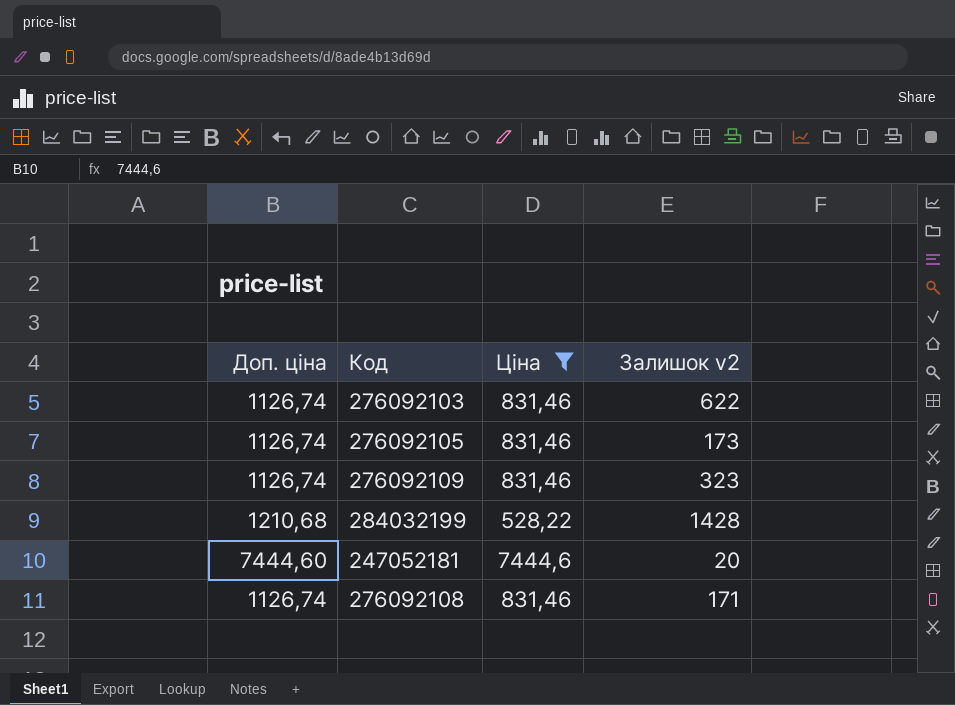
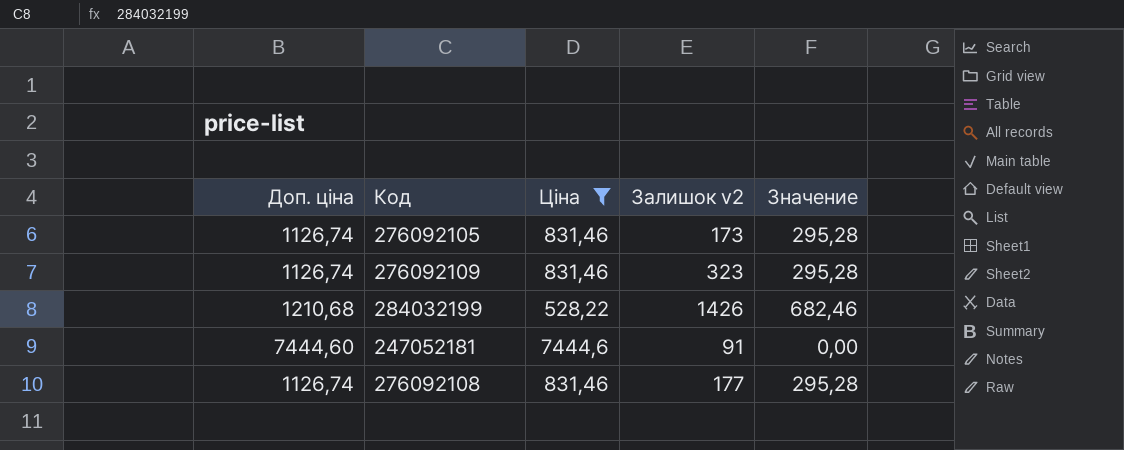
column Значение | formula: none -> [Доп. ціна] - [Ціна]
row 276092103: 1126,74 | 831,46 | 622 -> none
284032199 | Залишок v2: 1428 -> 1426
247052181 | Залишок v2: 20 -> 91
276092108 | Залишок v2: 171 -> 177

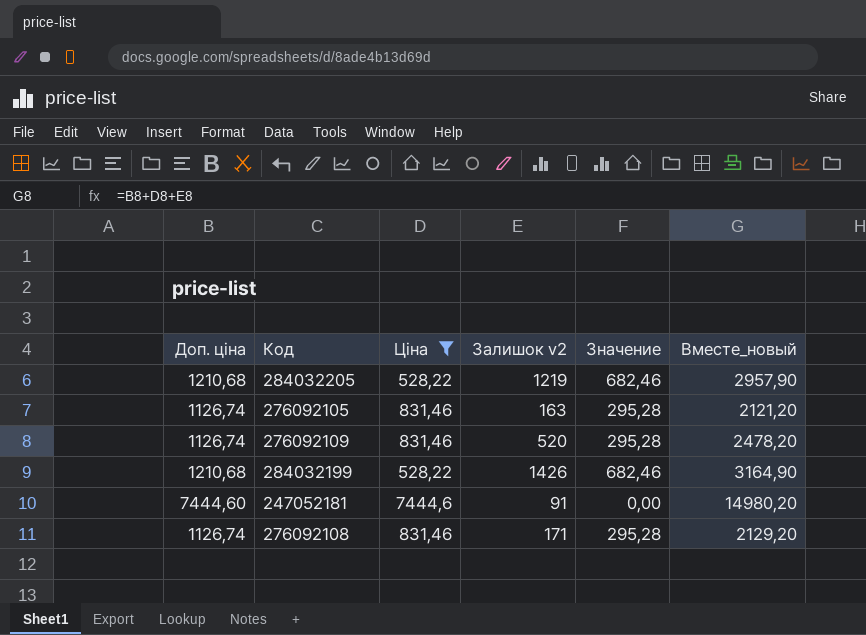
column Вместе_новый | formula: none -> [Доп. ціна] + [Ціна] + [Залишок v2]
row 284032205: none -> 1210,68 | 528,22 | 1219 | 682,46 | 2957,90
276092105 | Залишок v2: 173 -> 163
276092109 | Залишок v2: 323 -> 520
276092108 | Залишок v2: 177 -> 171

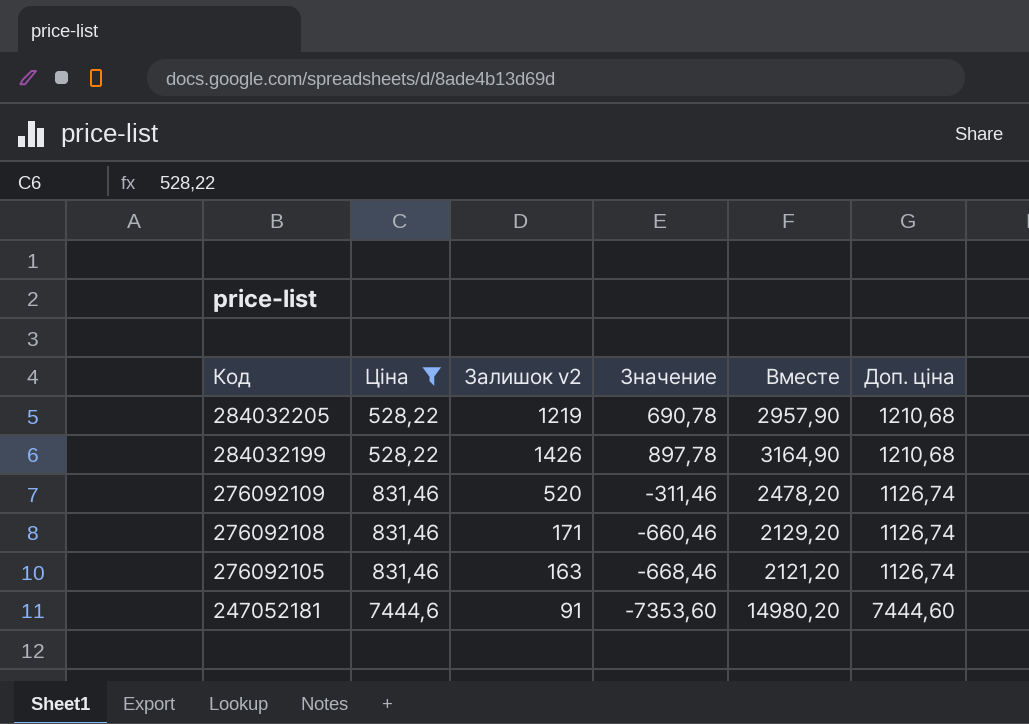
row order: none -> Код descending
column Значение | formula: [Доп. ціна] - [Ціна] -> [Залишок v2] - [Ціна]
column name: Вместе_новый -> Вместе
column Доп. ціна | position: 1 -> 6

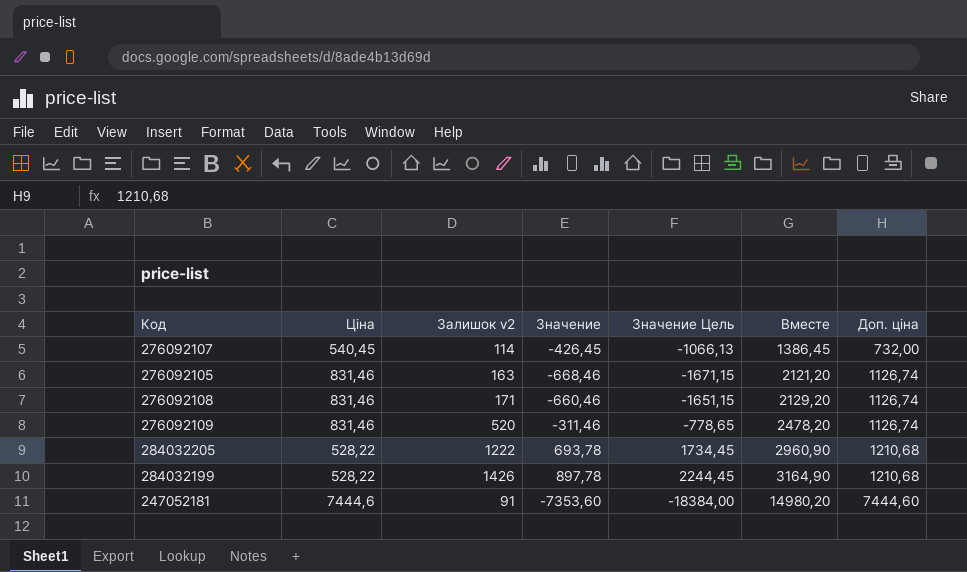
filter: Ціна != 540,45 -> none
row order: Код descending -> Вместе ascending
column Значение Цель | formula: none -> [Значение] * 2,5
284032205 | Залишок v2: 1219 -> 1222
284032205 | Значение: 690,78 -> 693,78
284032205 | Вместе: 2957,90 -> 2960,90

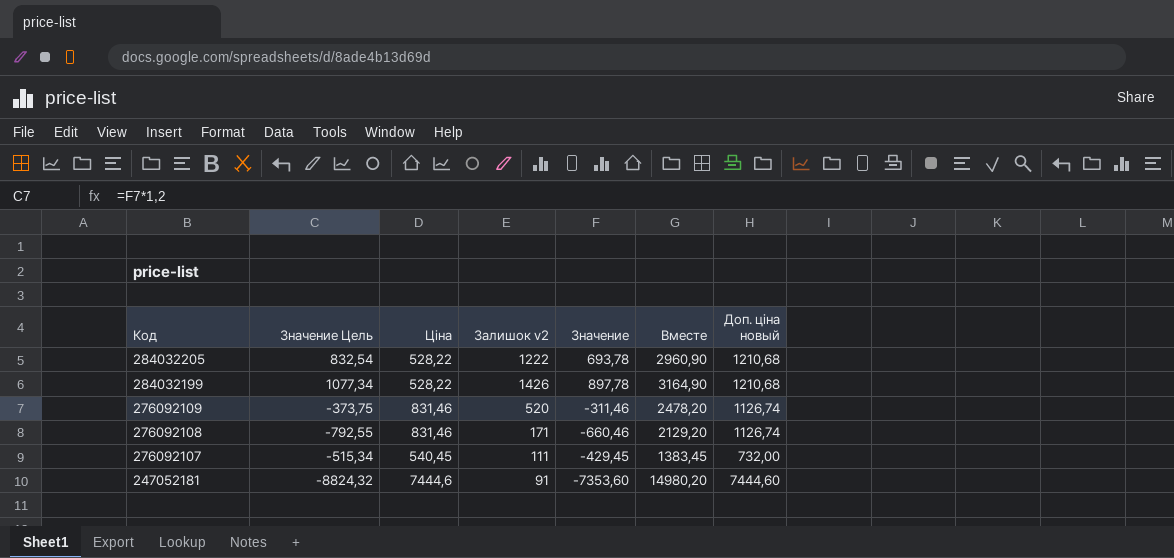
row order: Вместе ascending -> Код descending
column Значение Цель | formula: [Значение] * 2,5 -> [Значение] * 1,2
column Значение Цель | position: 5 -> 2
column name: Доп. ціна -> Доп. ціна новый
row 276092105: 831,46 | 163 | -668,46 | -1671,15 | 2121,20 | 1126,74 -> none
276092107 | Залишок v2: 114 -> 111
276092107 | Значение: -426,45 -> -429,45
276092107 | Вместе: 1386,45 -> 1383,45

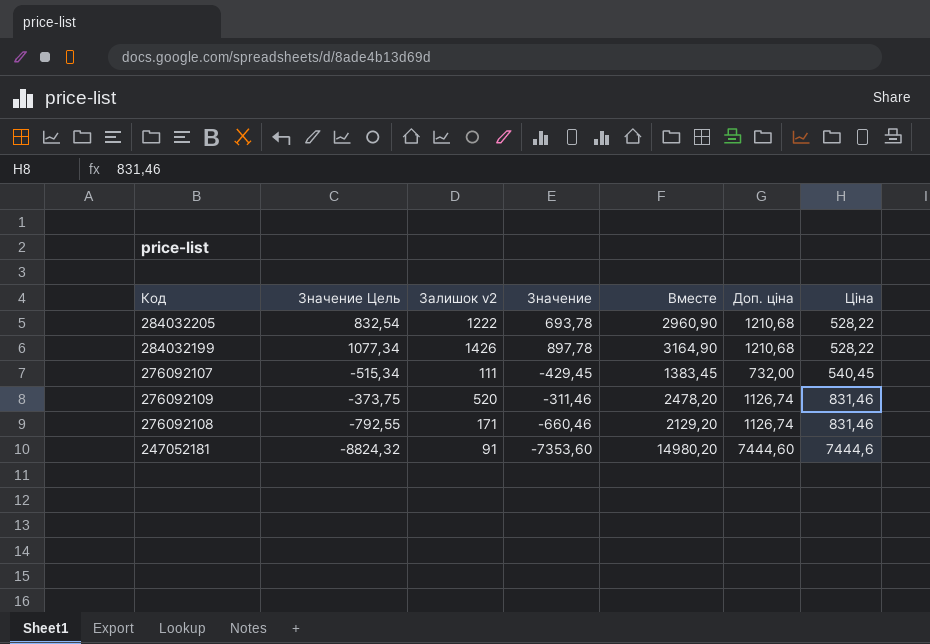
row order: Код descending -> Ціна ascending
column name: Доп. ціна новый -> Доп. ціна
column Ціна | position: 3 -> 7

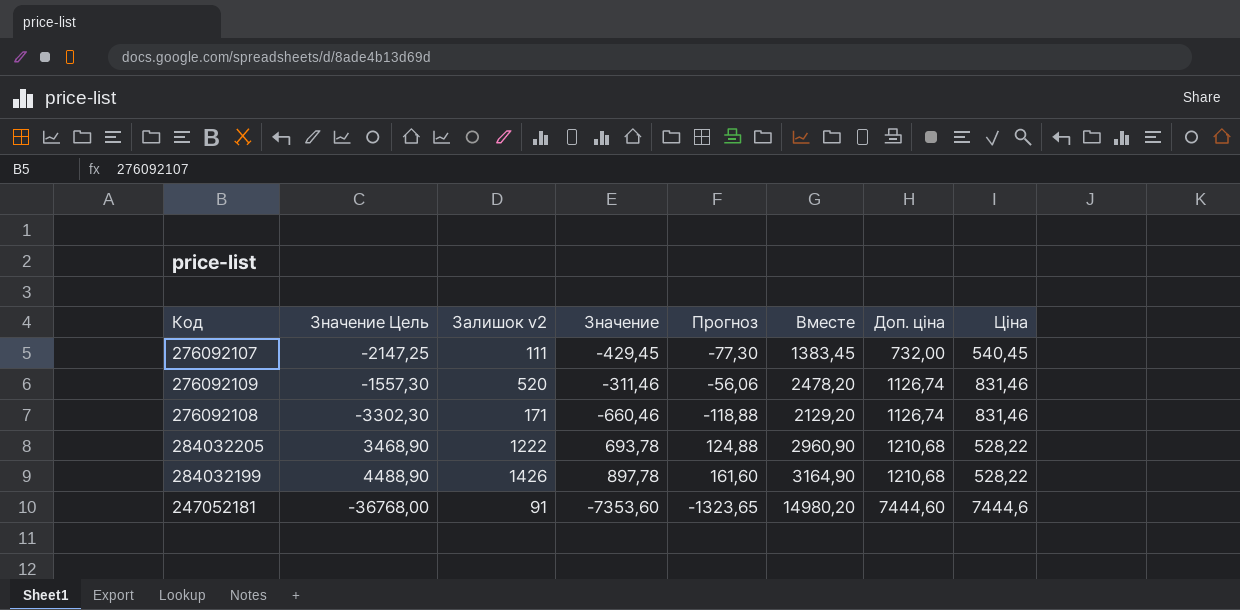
row order: Ціна ascending -> Доп. ціна ascending
column Значение Цель | formula: [Значение] * 1,2 -> [Значение] * 5
column Прогноз | formula: none -> [Значение] * 0,18

